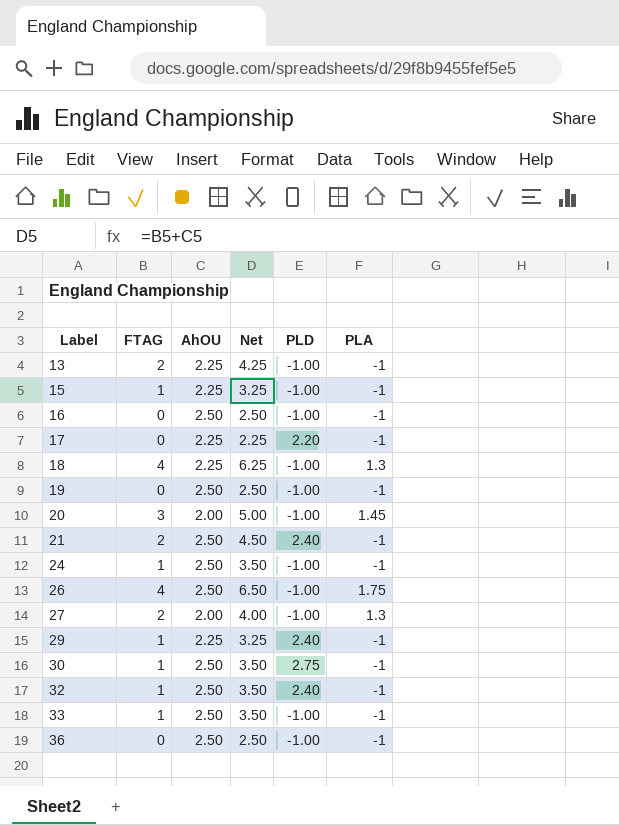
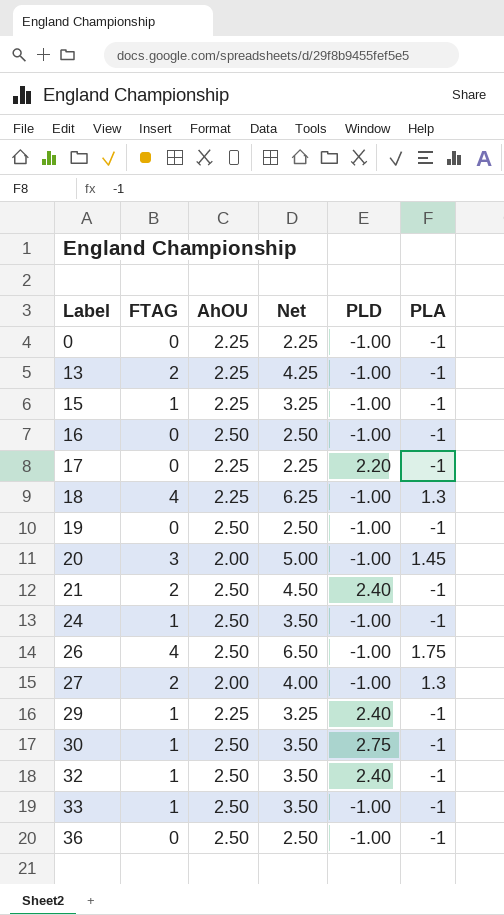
row 0: none -> 0 | 2.25 | 2.25 | -1.00 | -1

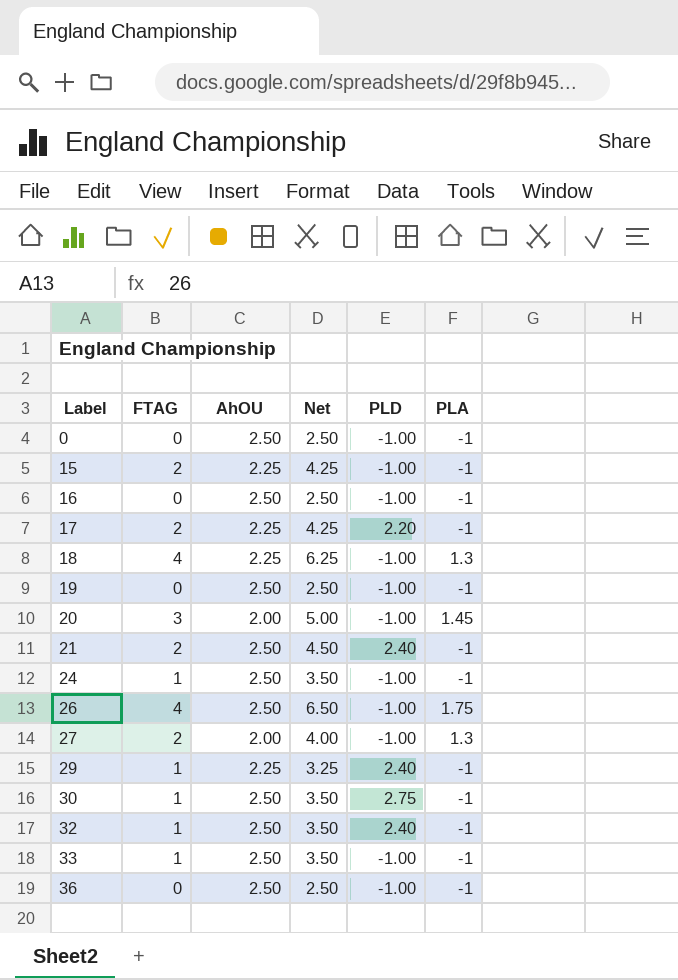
row 13: 2 | 2.25 | 4.25 | -1.00 | -1 -> none
0 | AhOU: 2.25 -> 2.50
0 | Net: 2.25 -> 2.50
15 | FTAG: 1 -> 2
15 | Net: 3.25 -> 4.25
17 | FTAG: 0 -> 2
17 | Net: 2.25 -> 4.25

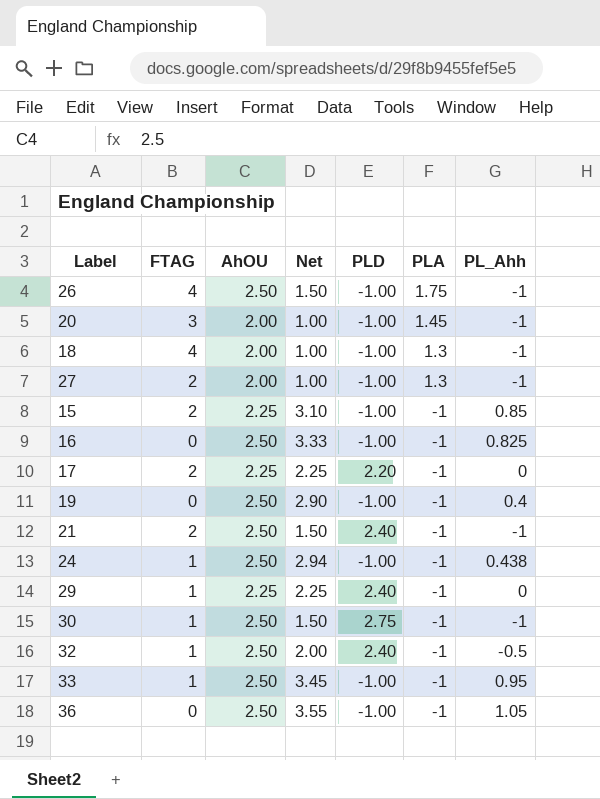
row order: Label ascending -> PLA descending
column Net | formula: [FTAG] + [AhOU] -> [AhOU] + [PL_Ahh]
column PL_Ahh | position: none -> 7
row 0: 0 | 2.50 | 2.50 | -1.00 | -1 -> none
18 | AhOU: 2.25 -> 2.00

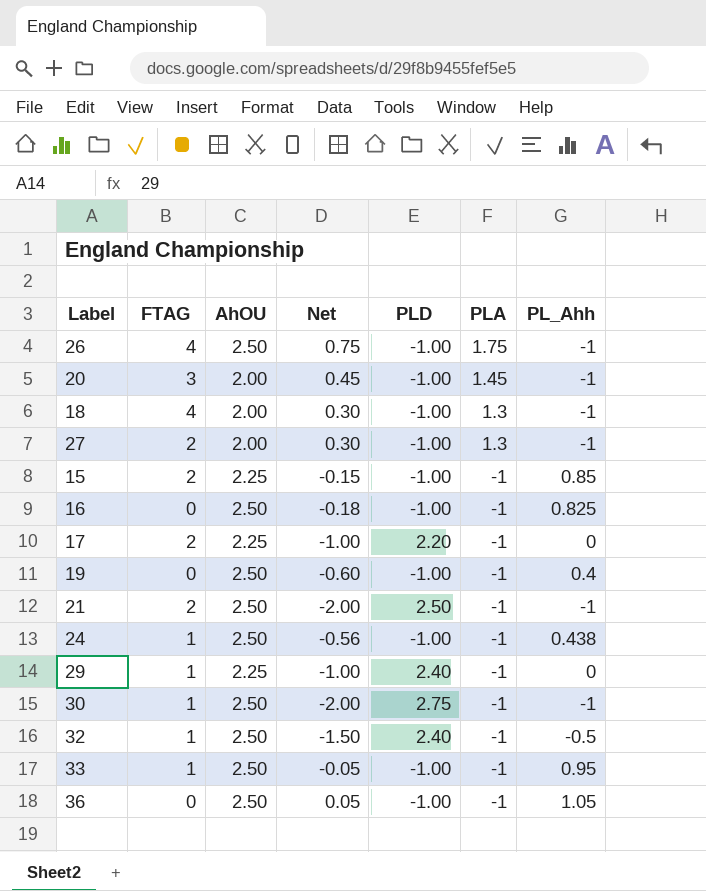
column Net | formula: [AhOU] + [PL_Ahh] -> [PLA] + [PL_Ahh]
21 | PLD: 2.40 -> 2.50

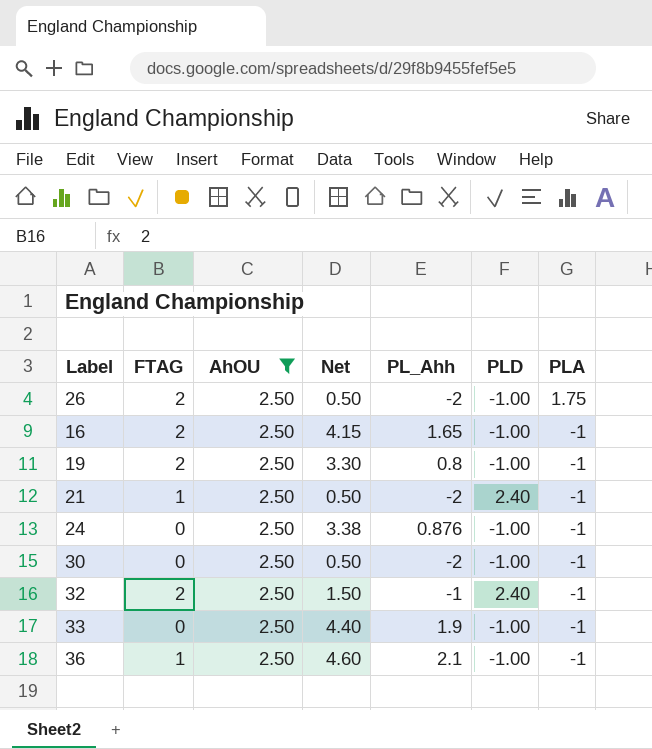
filter: none -> AhOU = 2.50
column Net | formula: [PLA] + [PL_Ahh] -> [AhOU] + [PL_Ahh]
column PL_Ahh | position: 7 -> 5
26 | FTAG: 4 -> 2
26 | PL_Ahh: -1 -> -2
16 | FTAG: 0 -> 2
16 | PL_Ahh: 0.825 -> 1.65
19 | FTAG: 0 -> 2
19 | PL_Ahh: 0.4 -> 0.8
21 | FTAG: 2 -> 1
21 | PL_Ahh: -1 -> -2
21 | PLD: 2.50 -> 2.40
24 | FTAG: 1 -> 0
24 | PL_Ahh: 0.438 -> 0.876
30 | FTAG: 1 -> 0
30 | PL_Ahh: -1 -> -2
30 | PLD: 2.75 -> -1.00
32 | FTAG: 1 -> 2
32 | PL_Ahh: -0.5 -> -1
33 | FTAG: 1 -> 0
33 | PL_Ahh: 0.95 -> 1.9
36 | FTAG: 0 -> 1
36 | PL_Ahh: 1.05 -> 2.1

